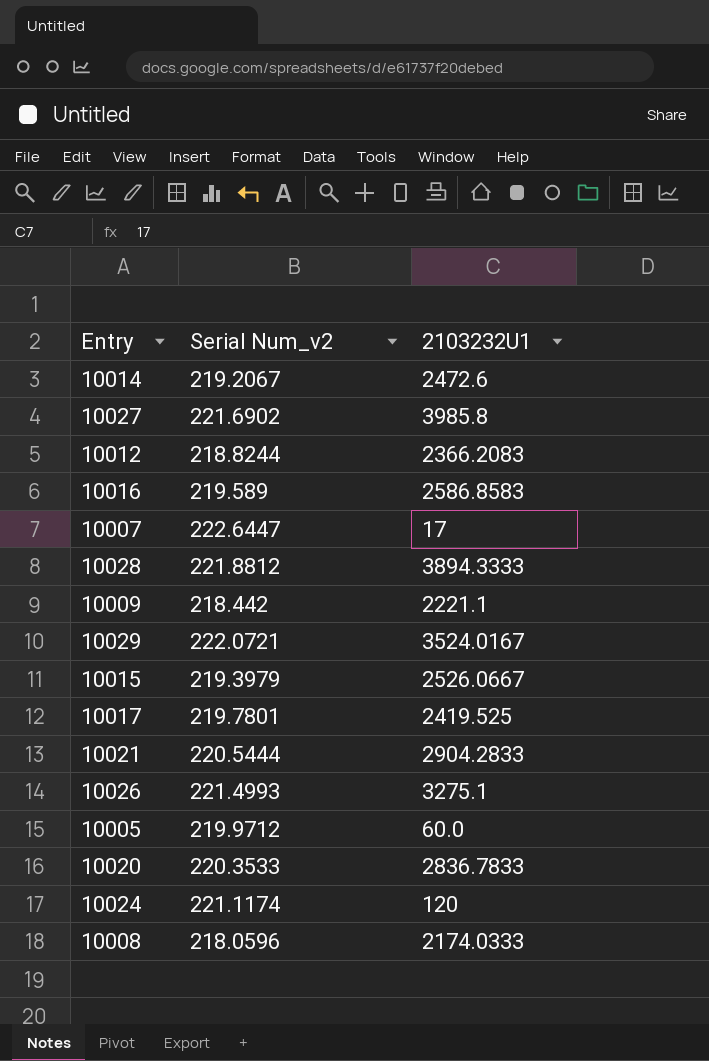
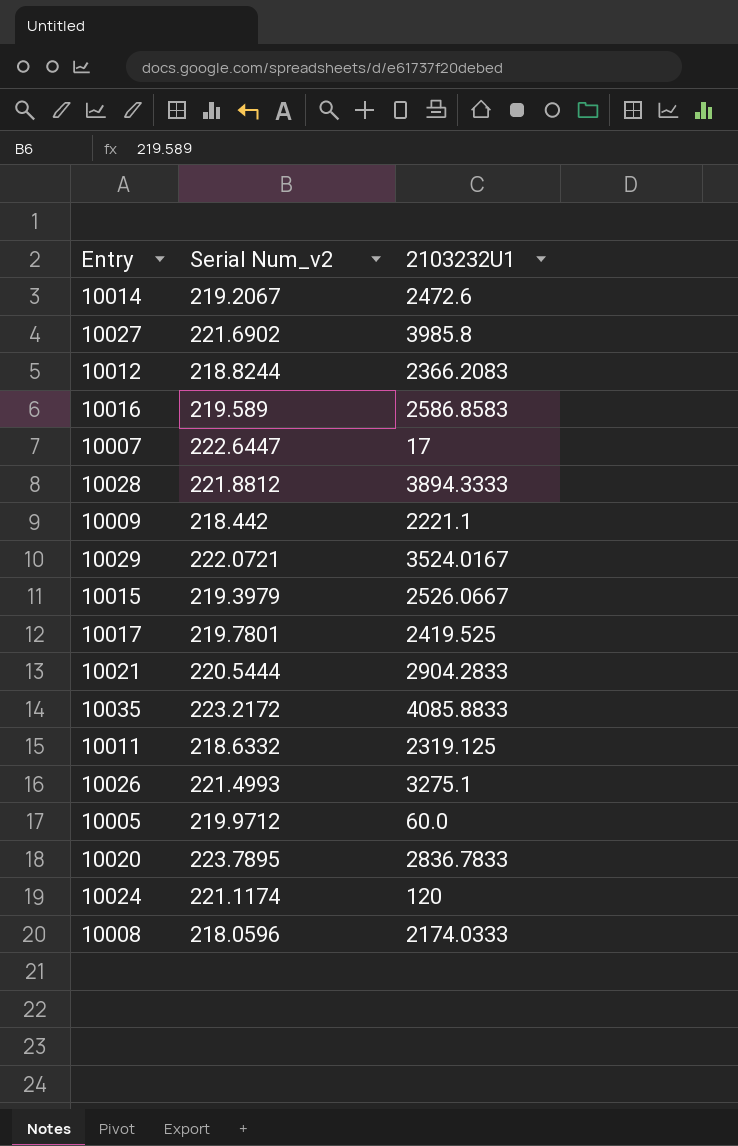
row 10035: none -> 223.2172 | 4085.8833
row 10011: none -> 218.6332 | 2319.125
10020 | Serial Num_v2: 220.3533 -> 223.7895

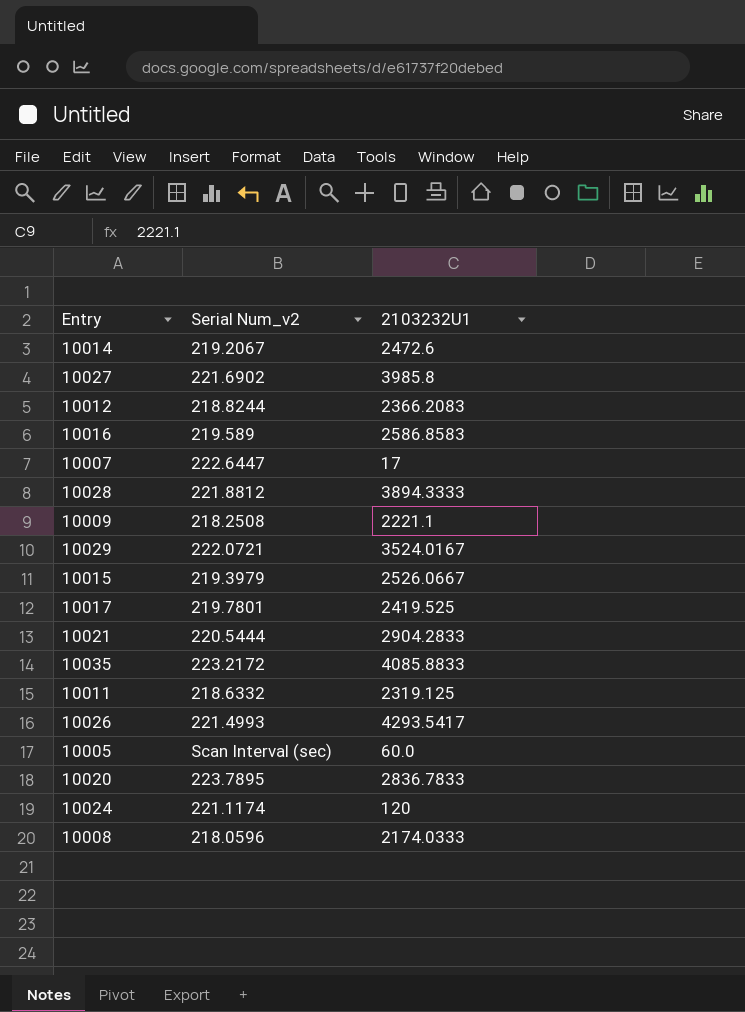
10009 | Serial Num_v2: 218.442 -> 218.2508
10026 | 2103232U1: 3275.1 -> 4293.5417
10005 | Serial Num_v2: 219.9712 -> Scan Interval (sec)

